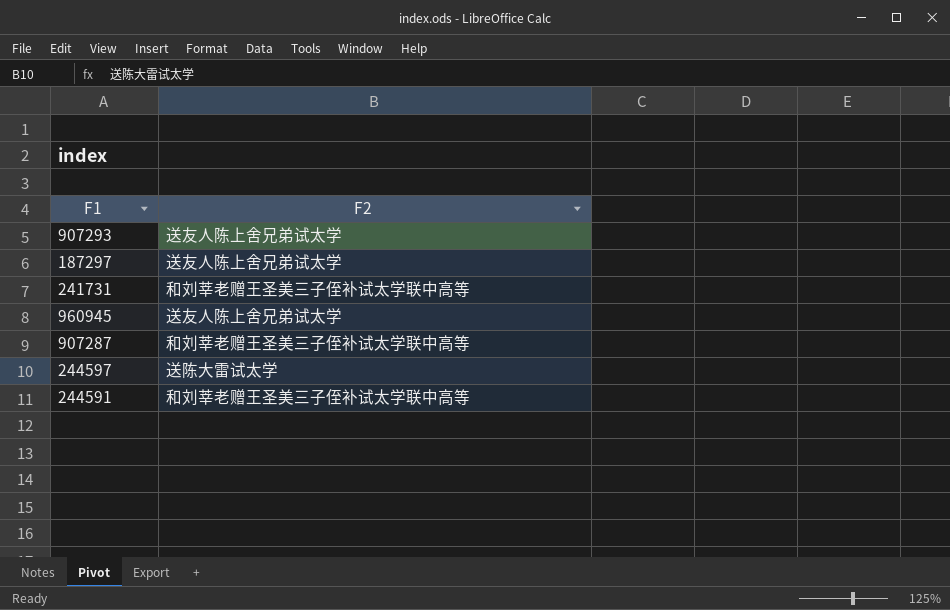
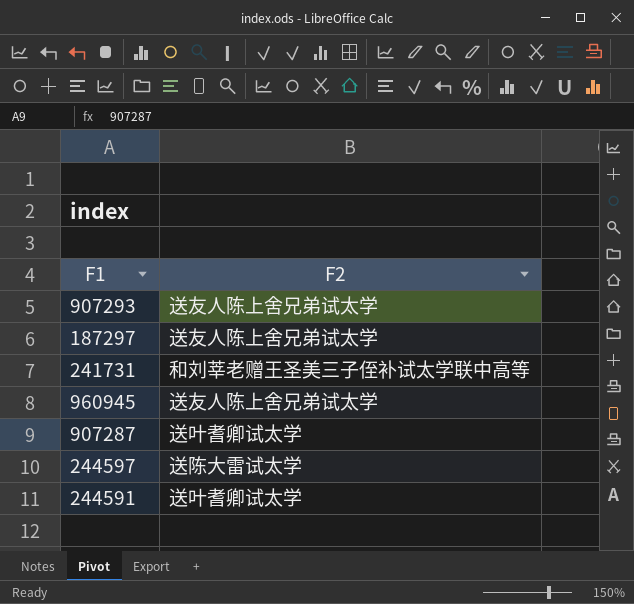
907287 | F2: 和刘莘老赠王圣美三子侄补试太学联中高等 -> 送叶耆卿试太学
244591 | F2: 和刘莘老赠王圣美三子侄补试太学联中高等 -> 送叶耆卿试太学

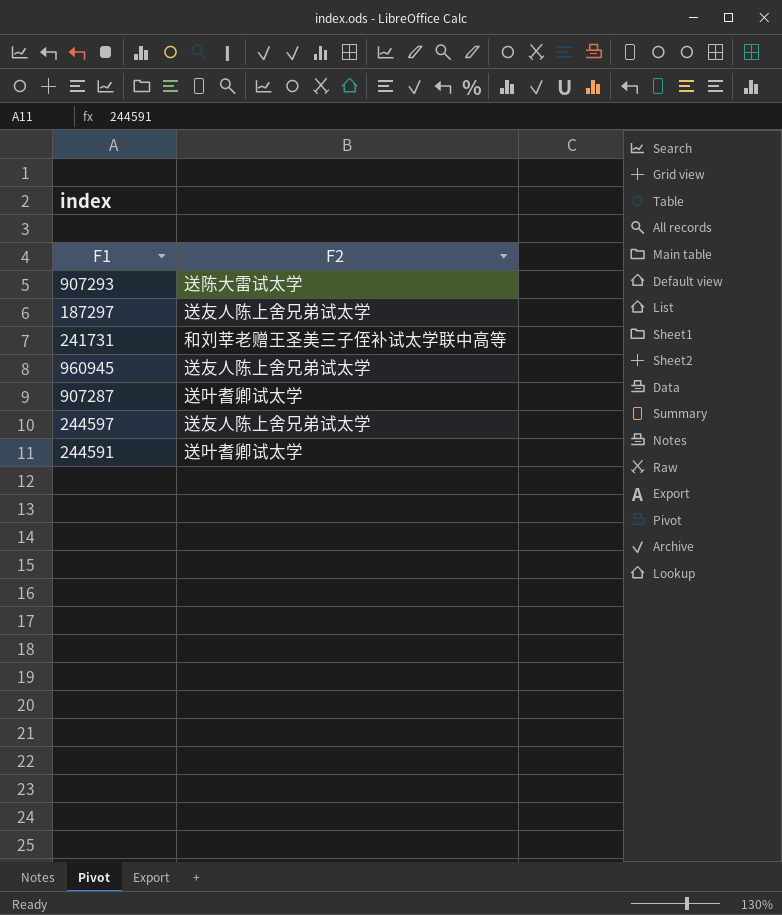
907293 | F2: 送友人陈上舍兄弟试太学 -> 送陈大雷试太学
244597 | F2: 送陈大雷试太学 -> 送友人陈上舍兄弟试太学

